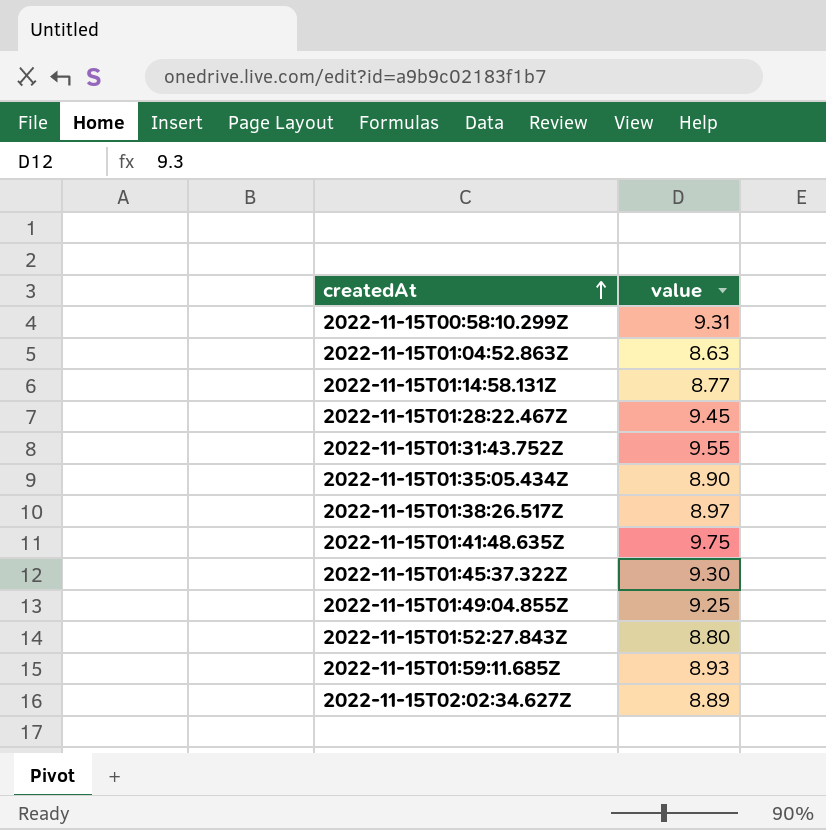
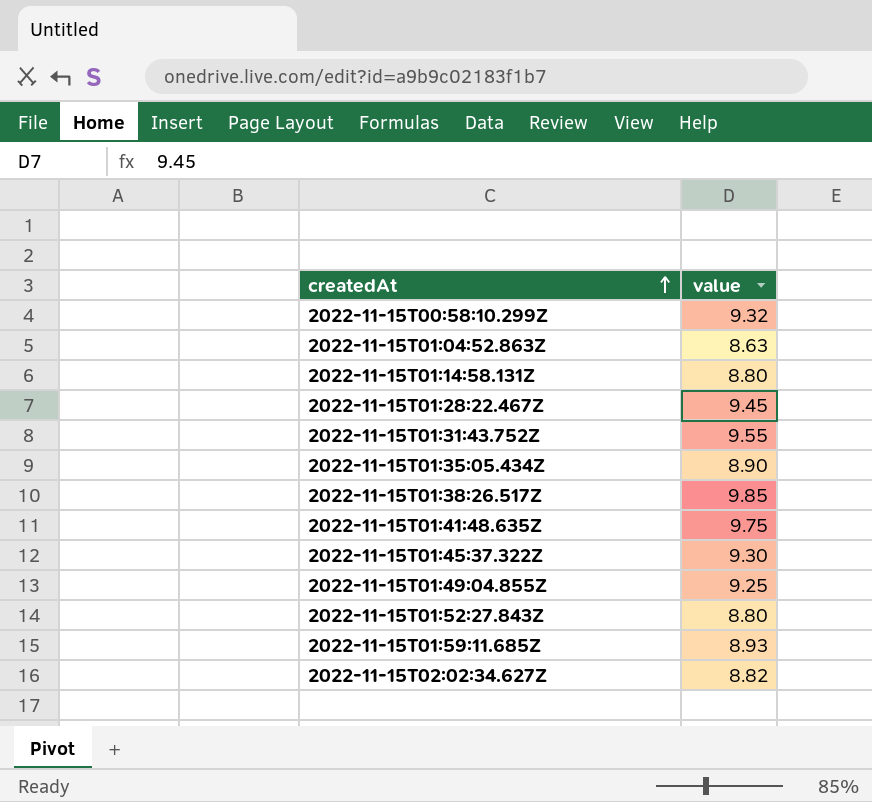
2022-11-15T00:58:10.299Z | value: 9.31 -> 9.32
2022-11-15T01:14:58.131Z | value: 8.77 -> 8.80
2022-11-15T01:38:26.517Z | value: 8.97 -> 9.85
2022-11-15T02:02:34.627Z | value: 8.89 -> 8.82

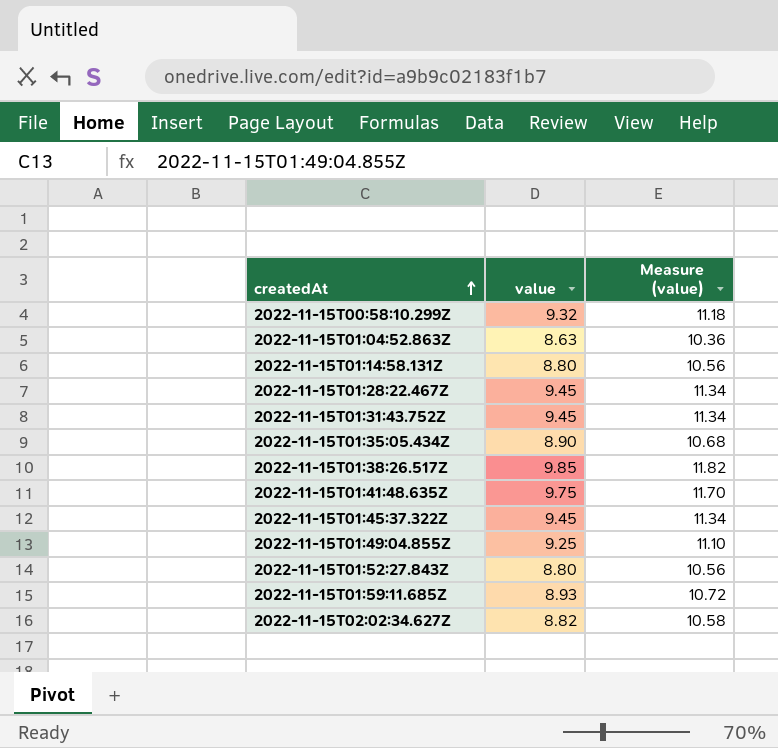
column Measure (value) | formula: none -> [value] * 1.2
2022-11-15T01:31:43.752Z | value: 9.55 -> 9.45
2022-11-15T01:45:37.322Z | value: 9.30 -> 9.45

